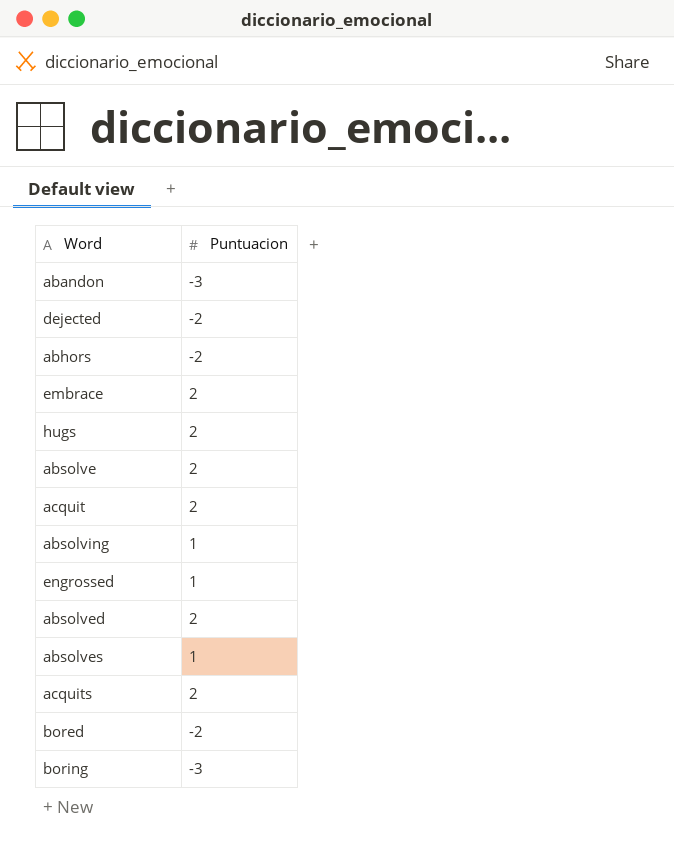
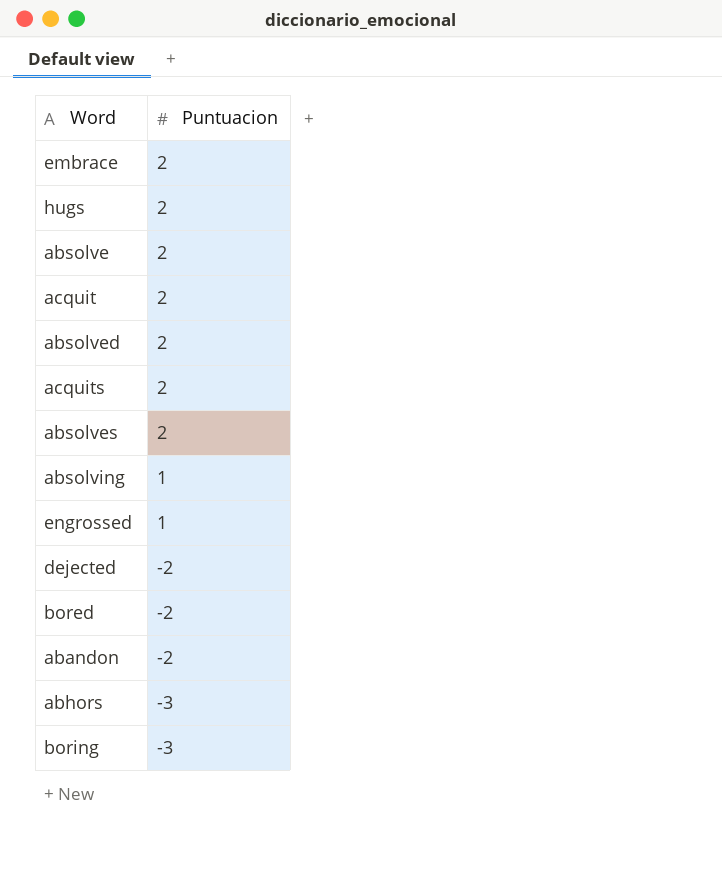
row order: none -> Puntuacion descending
absolves | Puntuacion: 1 -> 2
abandon | Puntuacion: -3 -> -2
abhors | Puntuacion: -2 -> -3

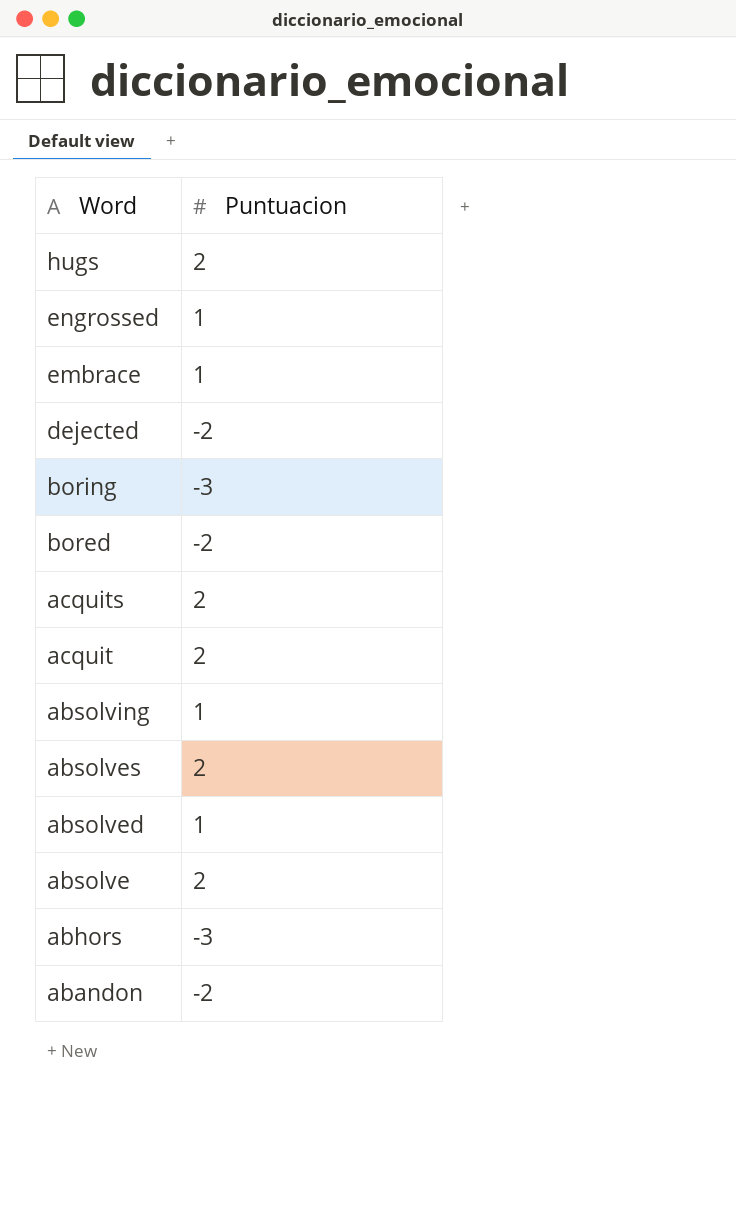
row order: Puntuacion descending -> Word descending
embrace | Puntuacion: 2 -> 1
absolved | Puntuacion: 2 -> 1

